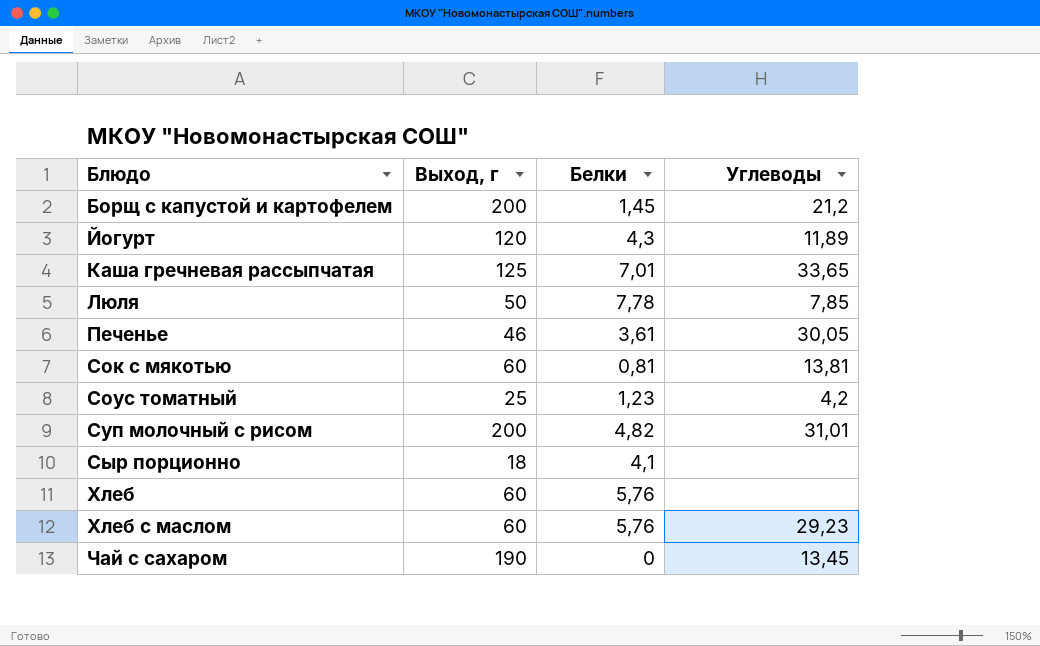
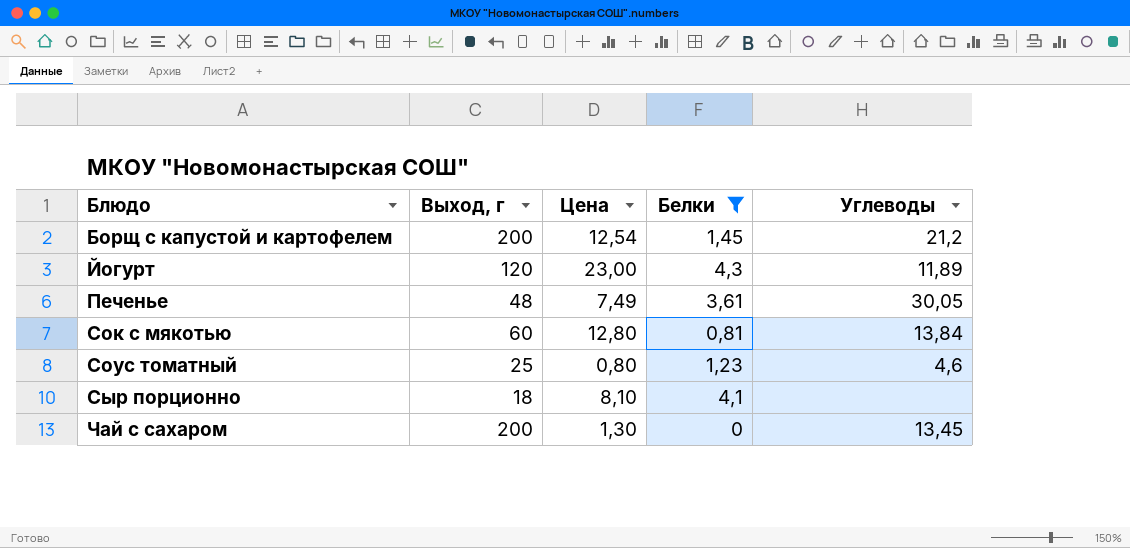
filter: none -> Белки <= 4,3
column Цена | position: none -> 3
Печенье | Выход, г: 46 -> 48
Сок с мякотью | Углеводы: 13,81 -> 13,84
Соус томатный | Углеводы: 4,2 -> 4,6
Чай с сахаром | Выход, г: 190 -> 200

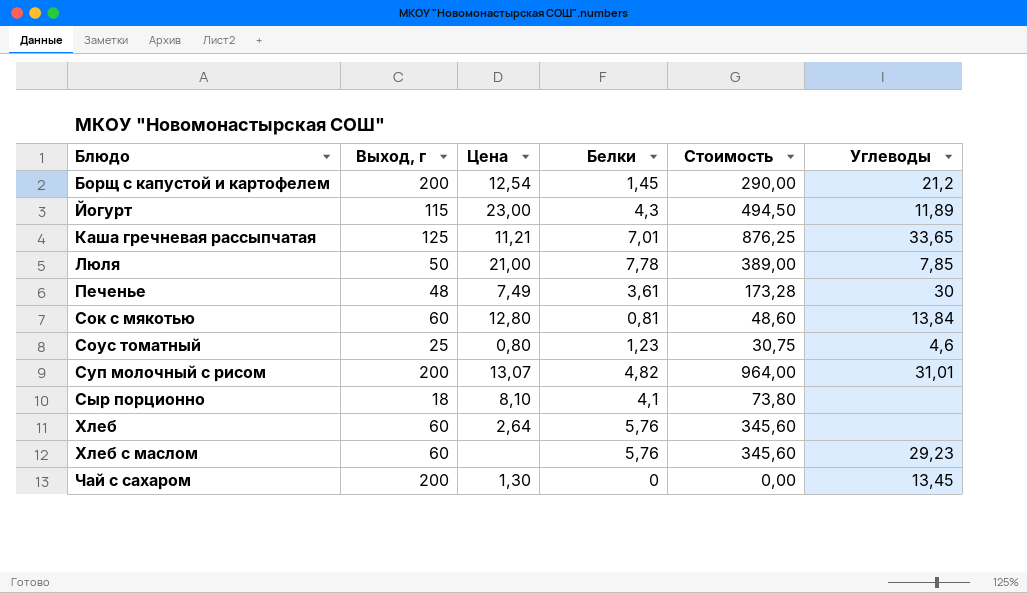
filter: Белки <= 4,3 -> none
column Стоимость | formula: none -> [Выход, г] * [Белки]
Йогурт | Выход, г: 120 -> 115
Печенье | Углеводы: 30,05 -> 30

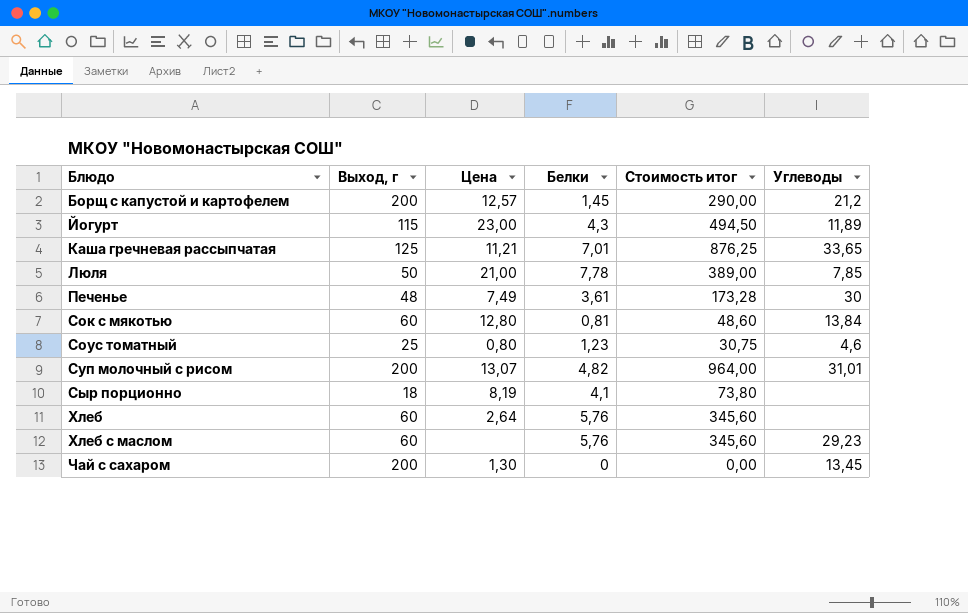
column name: Стоимость -> Стоимость итог
Борщ с капустой и картофелем | Цена: 12,54 -> 12,57
Сыр порционно | Цена: 8,10 -> 8,19

